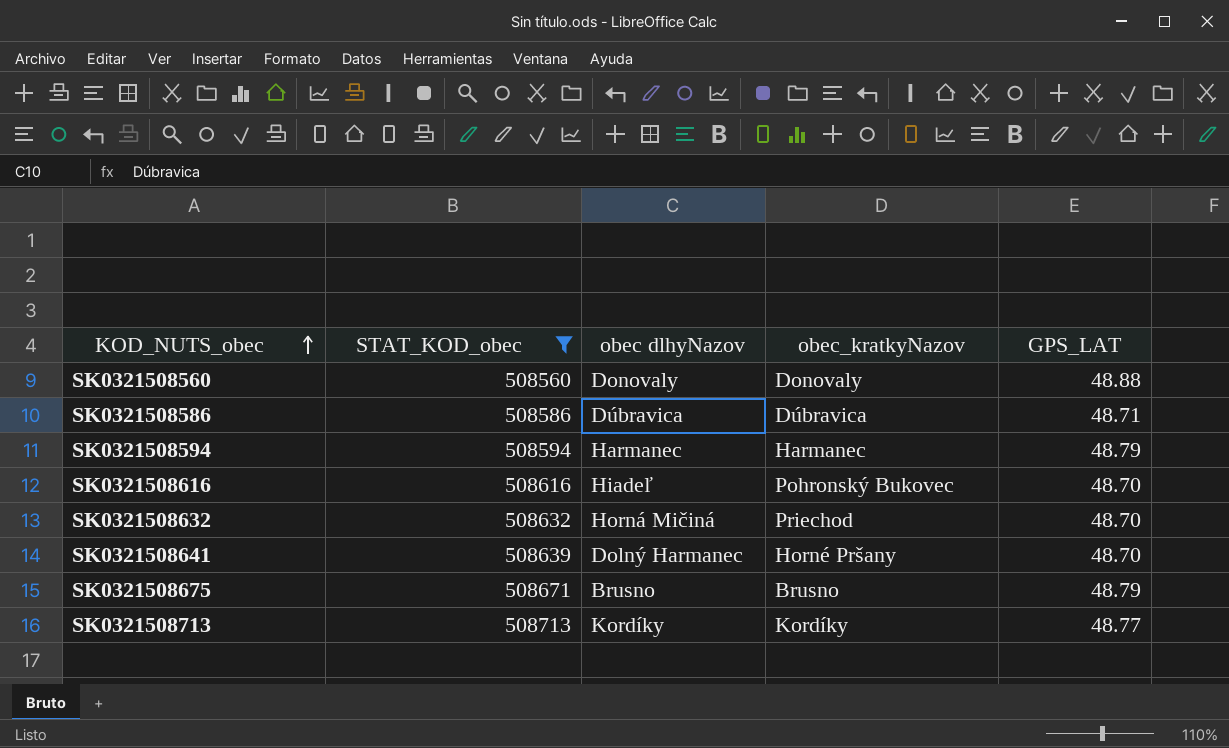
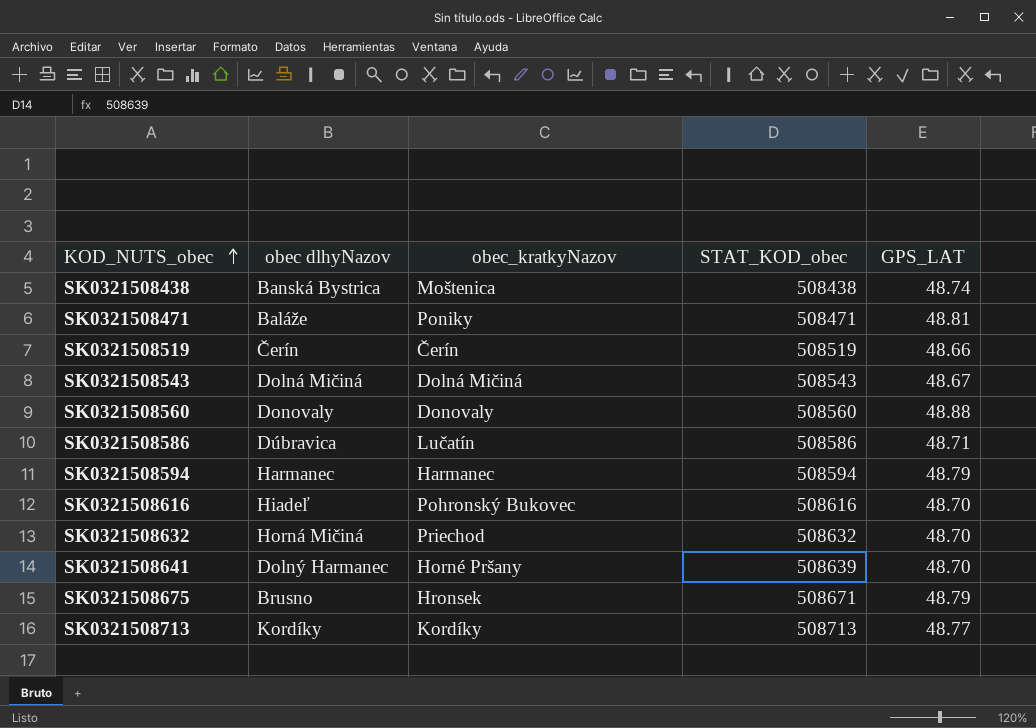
filter: STAT_KOD_obec >= 508560 -> none
column STAT_KOD_obec | position: 2 -> 4
SK0321508586 | obec_kratkyNazov: Dúbravica -> Lučatín
SK0321508675 | obec_kratkyNazov: Brusno -> Hronsek

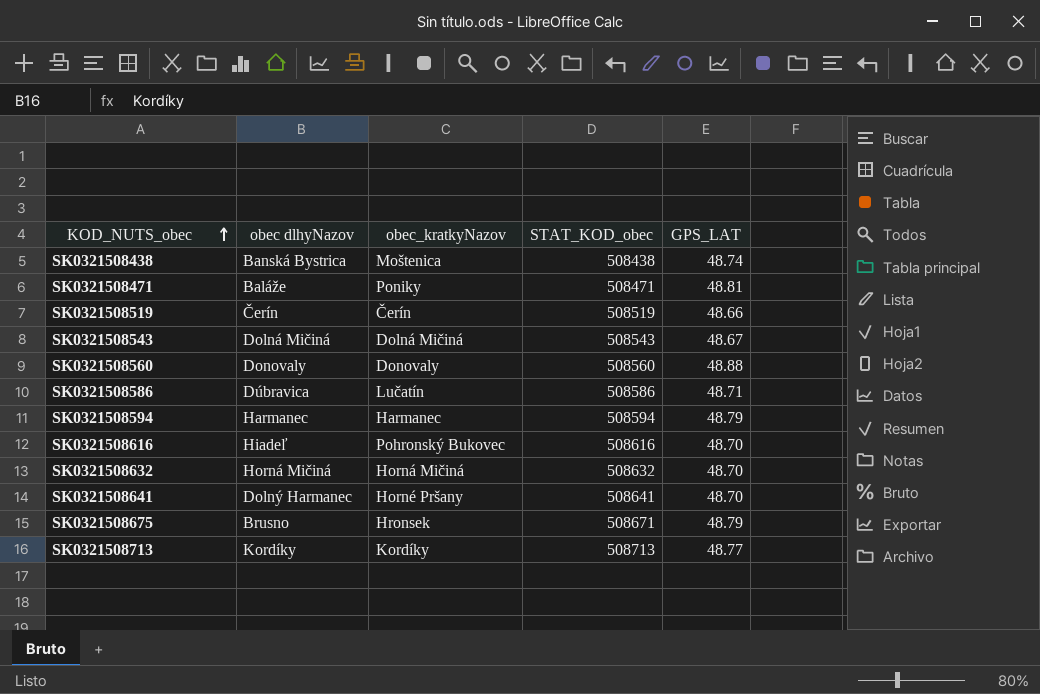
SK0321508632 | obec_kratkyNazov: Priechod -> Horná Mičiná
SK0321508641 | STAT_KOD_obec: 508639 -> 508641

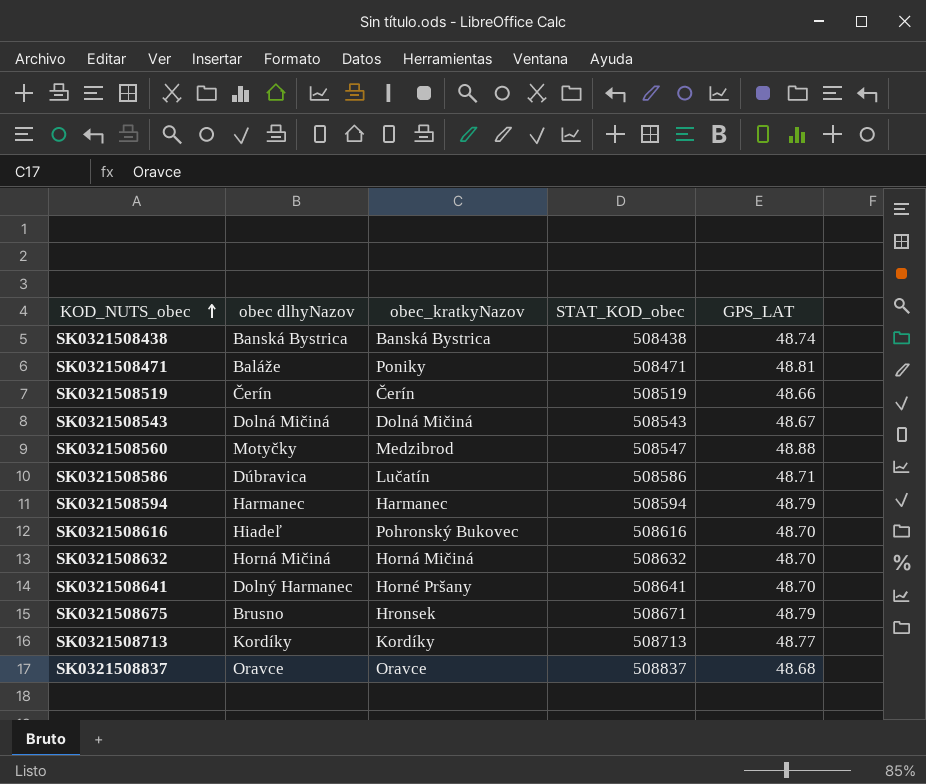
SK0321508438 | obec_kratkyNazov: Moštenica -> Banská Bystrica
SK0321508560 | obec dlhyNazov: Donovaly -> Motyčky
SK0321508560 | obec_kratkyNazov: Donovaly -> Medzibrod
SK0321508560 | STAT_KOD_obec: 508560 -> 508547
row SK0321508837: none -> Oravce | Oravce | 508837 | 48.68

